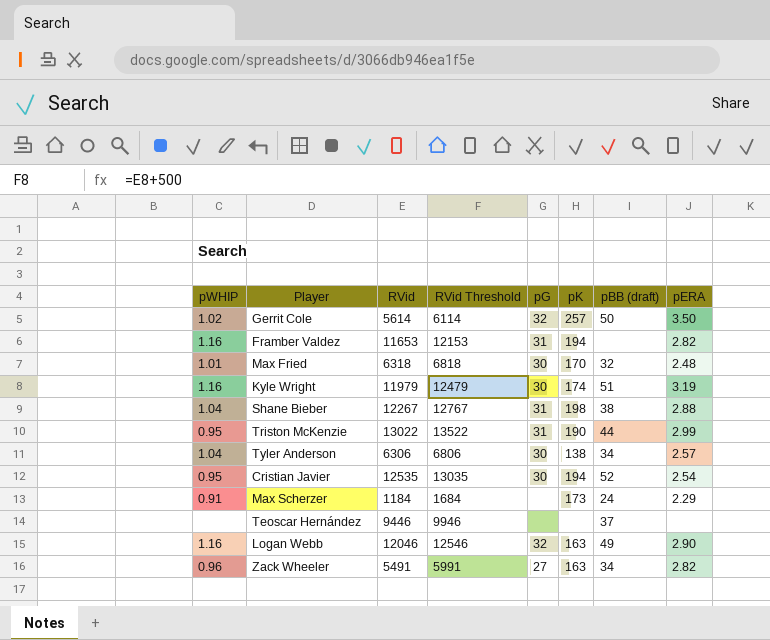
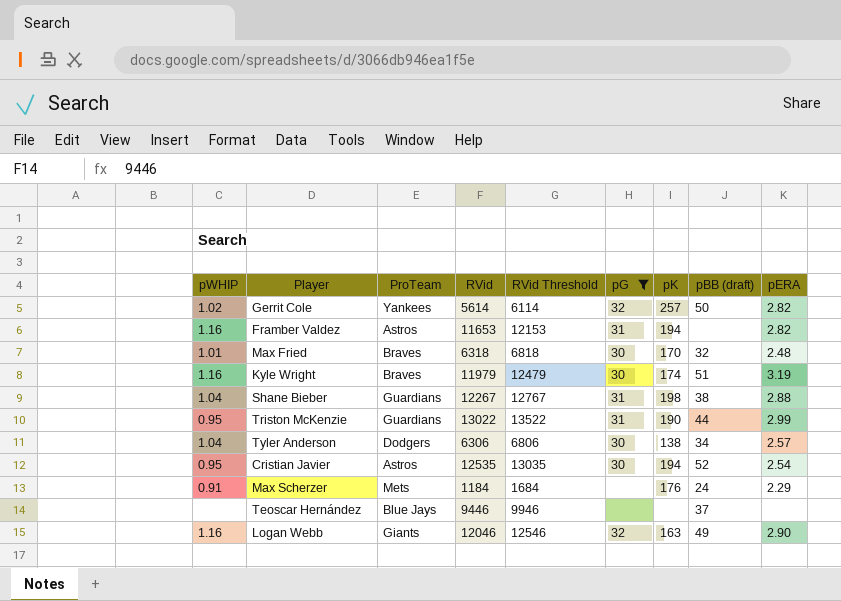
filter: none -> pG != 27
column ProTeam | position: none -> 3
Gerrit Cole | pERA: 3.50 -> 2.82
Max Scherzer | pK: 173 -> 176

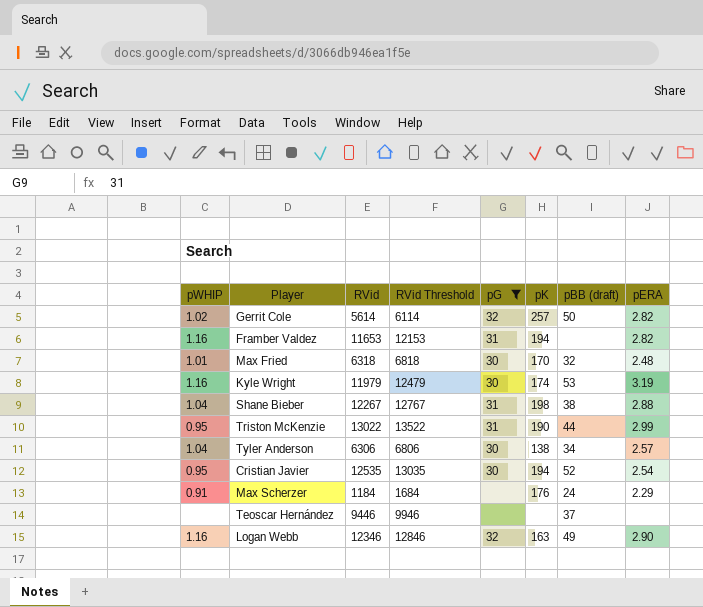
column ProTeam | position: 3 -> none
Kyle Wright | pBB (draft): 51 -> 53
Logan Webb | RVid: 12046 -> 12346
Logan Webb | RVid Threshold: 12546 -> 12846

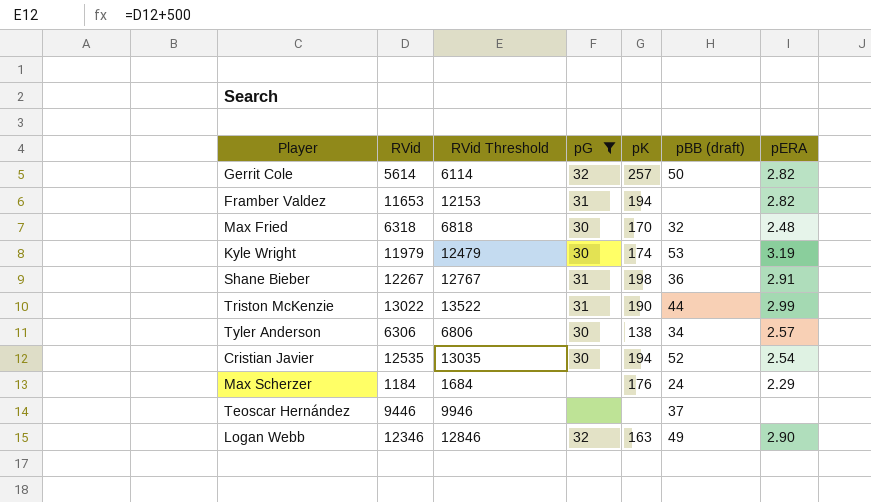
column pWHIP | position: 1 -> none
Shane Bieber | pBB (draft): 38 -> 36
Shane Bieber | pERA: 2.88 -> 2.91

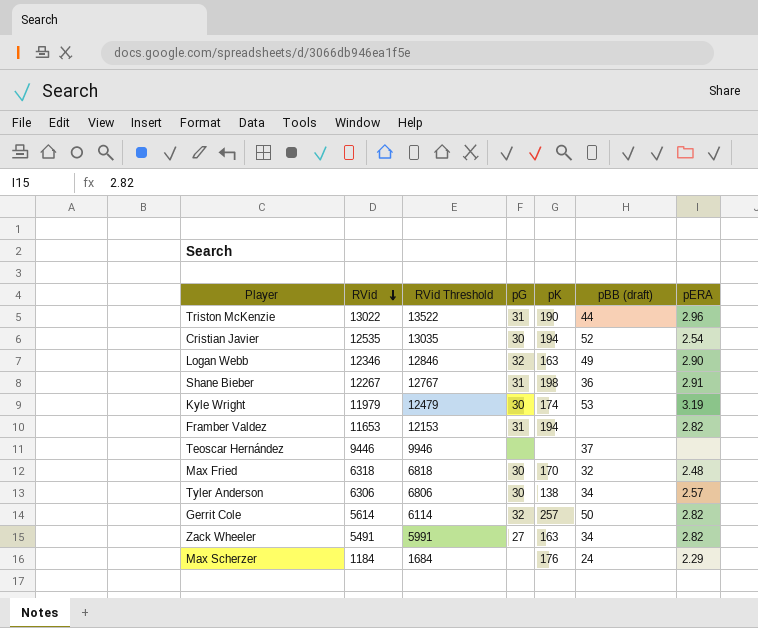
filter: pG != 27 -> none
row order: none -> RVid descending
Triston McKenzie | pERA: 2.99 -> 2.96

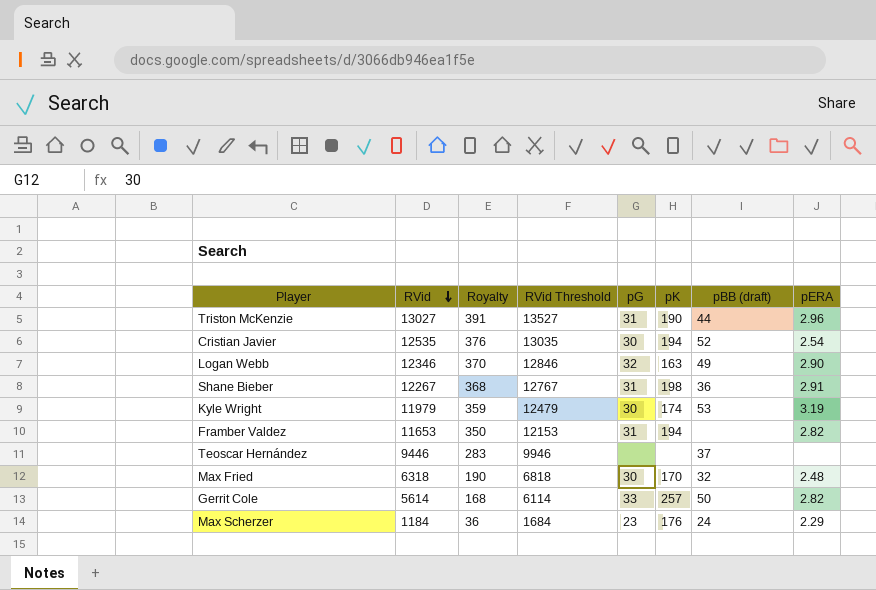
column Royalty | formula: none -> [RVid] * 0.03
row Tyler Anderson: 6306 | 6806 | 30 | 138 | 34 | 2.57 -> none
row Zack Wheeler: 5491 | 5991 | 27 | 163 | 34 | 2.82 -> none
Triston McKenzie | RVid: 13022 -> 13027
Triston McKenzie | RVid Threshold: 13522 -> 13527
Gerrit Cole | pG: 32 -> 33
Max Scherzer | pG: none -> 23

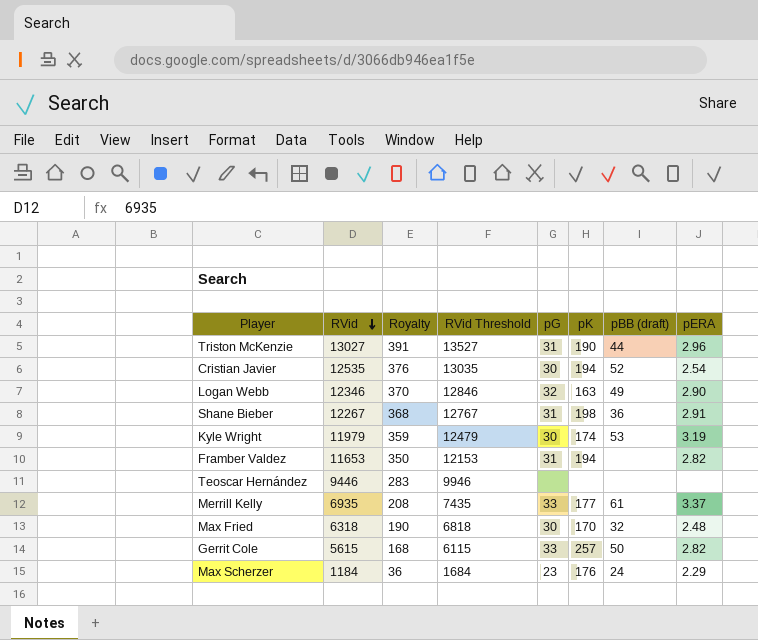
Teoscar Hernández | pBB (draft): 37 -> none
row Merrill Kelly: none -> 6935 | 208 | 7435 | 33 | 177 | 61 | 3.37
Gerrit Cole | RVid: 5614 -> 5615
Gerrit Cole | RVid Threshold: 6114 -> 6115

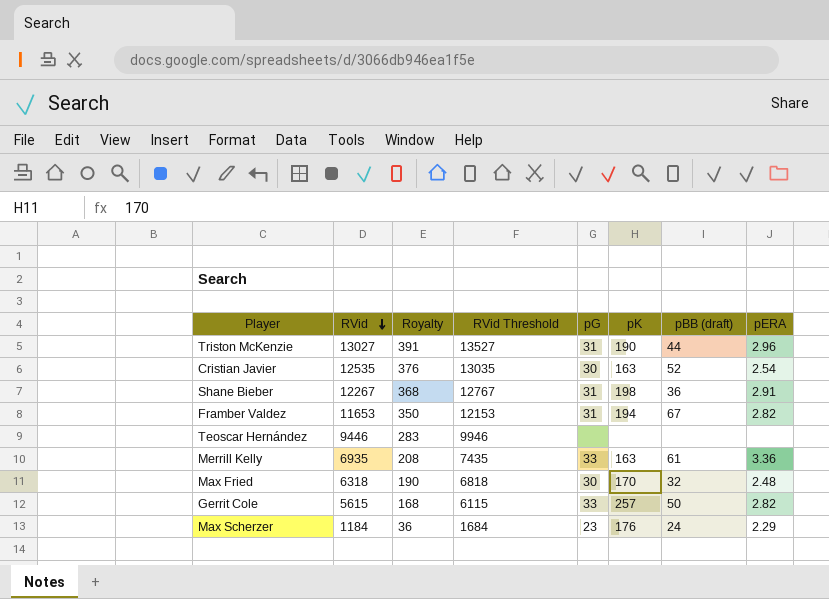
row Logan Webb: 12346 | 370 | 12846 | 32 | 163 | 49 | 2.90 -> none
row Kyle Wright: 11979 | 359 | 12479 | 30 | 174 | 53 | 3.19 -> none
Cristian Javier | pK: 194 -> 163
Framber Valdez | pBB (draft): none -> 67
Merrill Kelly | pK: 177 -> 163
Merrill Kelly | pERA: 3.37 -> 3.36

